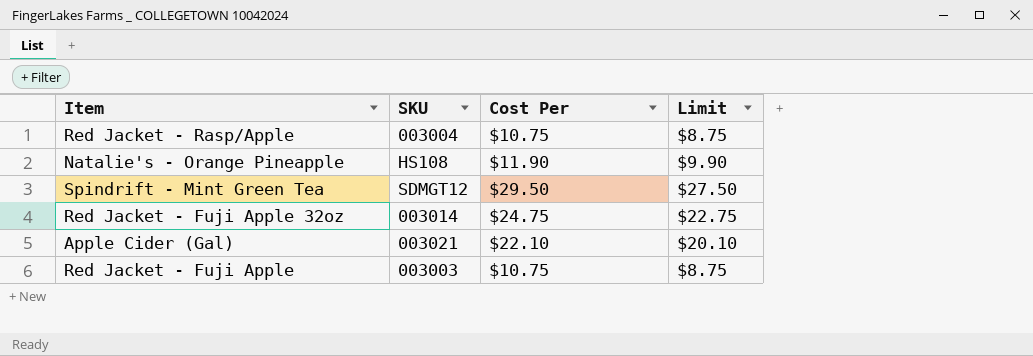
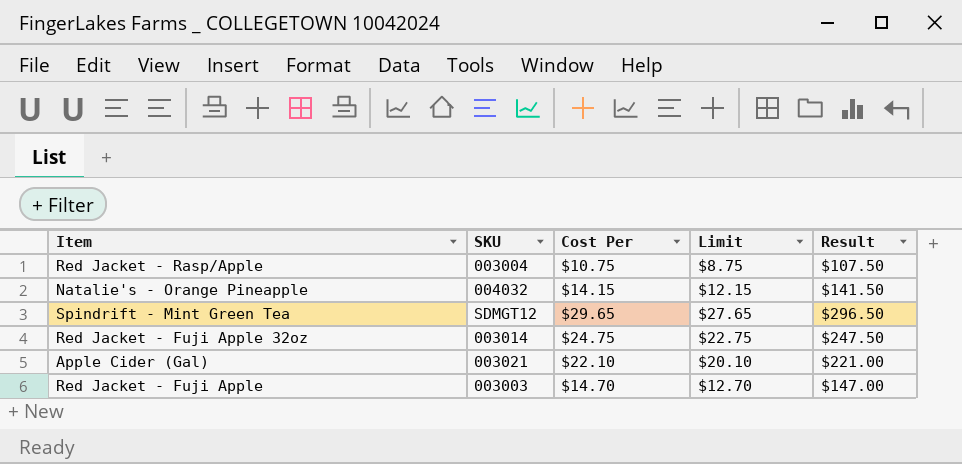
column Result | formula: none -> [Cost Per] * 10
Natalie's - Orange Pineapple | SKU: HS108 -> 004032
Natalie's - Orange Pineapple | Cost Per: $11.90 -> $14.15
Natalie's - Orange Pineapple | Limit: $9.90 -> $12.15
Spindrift - Mint Green Tea | Cost Per: $29.50 -> $29.65
Spindrift - Mint Green Tea | Limit: $27.50 -> $27.65
Red Jacket - Fuji Apple | Cost Per: $10.75 -> $14.70
Red Jacket - Fuji Apple | Limit: $8.75 -> $12.70

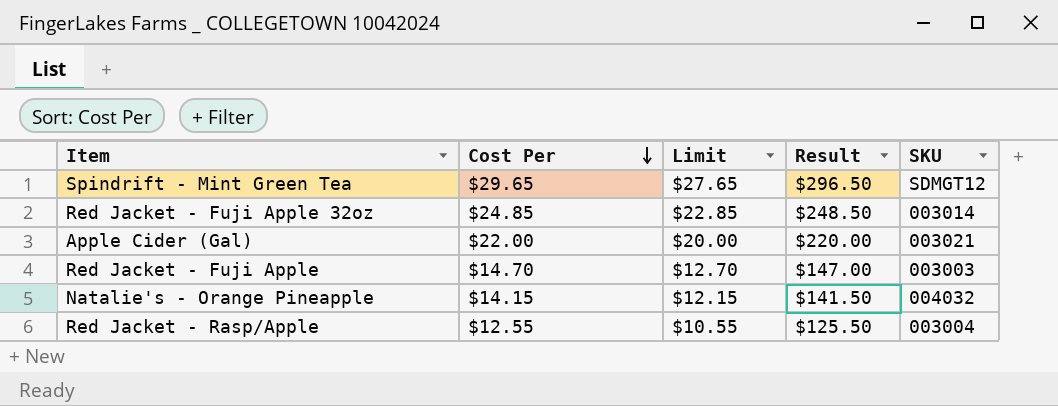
row order: none -> Cost Per descending
column SKU | position: 2 -> 5
Red Jacket - Fuji Apple 32oz | Cost Per: $24.75 -> $24.85
Red Jacket - Fuji Apple 32oz | Limit: $22.75 -> $22.85
Red Jacket - Fuji Apple 32oz | Result: $247.50 -> $248.50
Apple Cider (Gal) | Cost Per: $22.10 -> $22.00
Apple Cider (Gal) | Limit: $20.10 -> $20.00
Apple Cider (Gal) | Result: $221.00 -> $220.00
Red Jacket - Rasp/Apple | Cost Per: $10.75 -> $12.55
Red Jacket - Rasp/Apple | Limit: $8.75 -> $10.55
Red Jacket - Rasp/Apple | Result: $107.50 -> $125.50

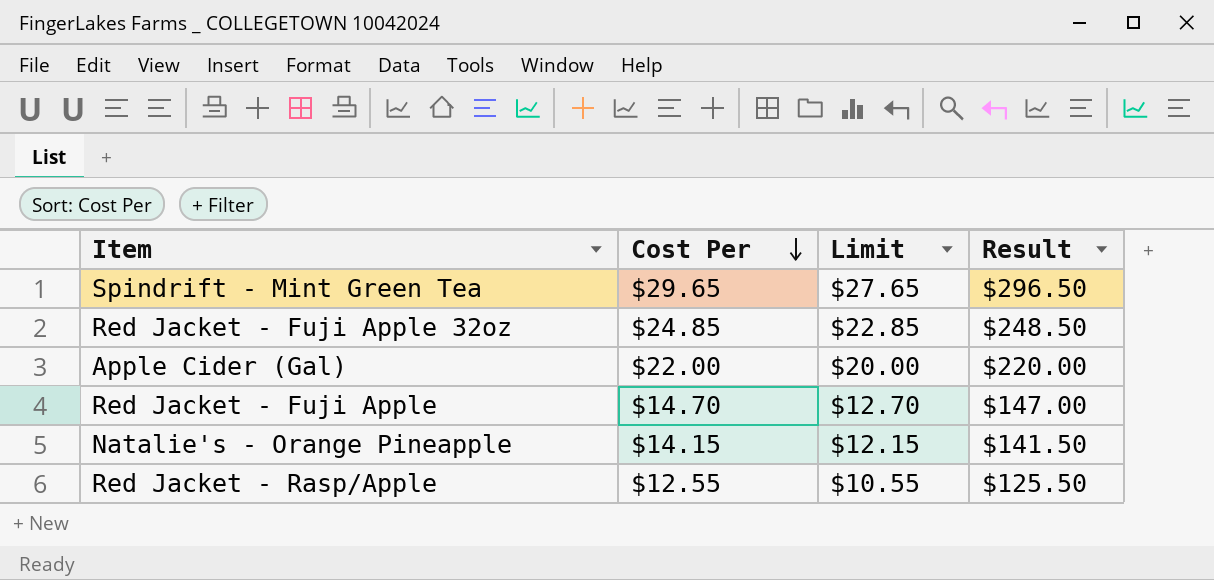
column SKU | position: 5 -> none

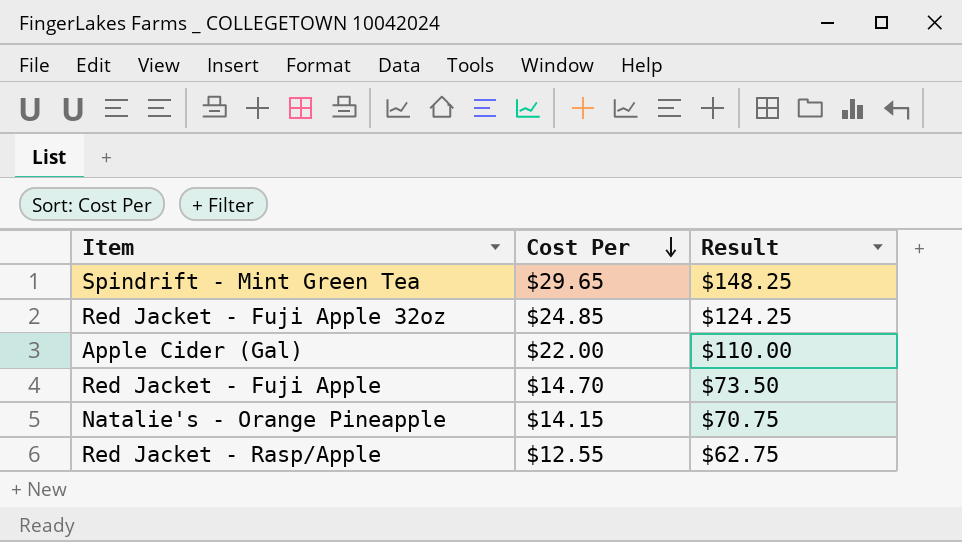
column Limit | formula: [Cost Per] - 2 -> none
column Result | formula: [Cost Per] * 10 -> [Cost Per] * 5

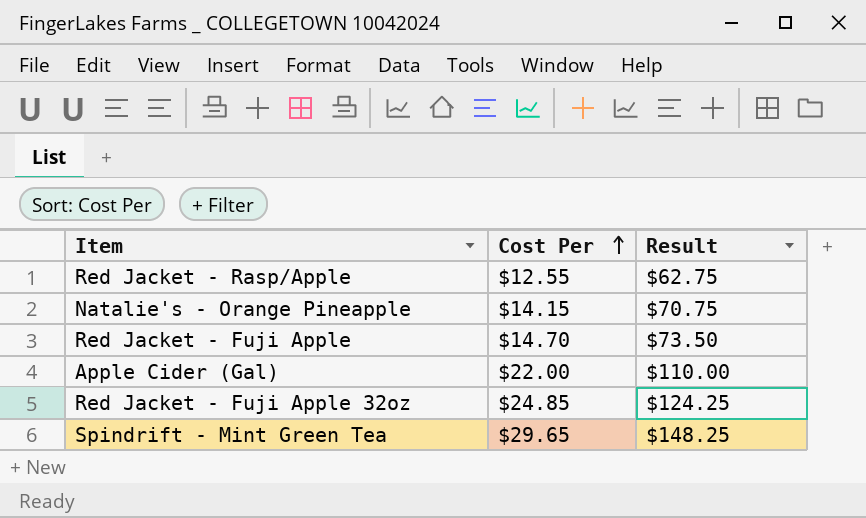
row order: Cost Per descending -> Cost Per ascending

